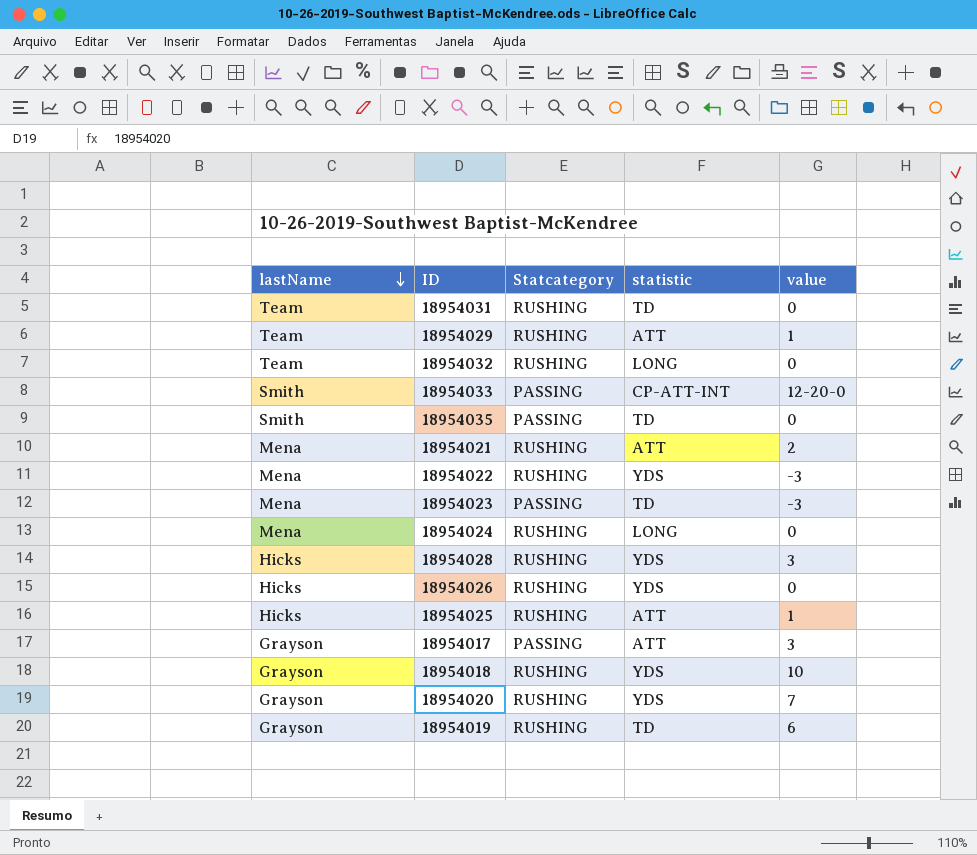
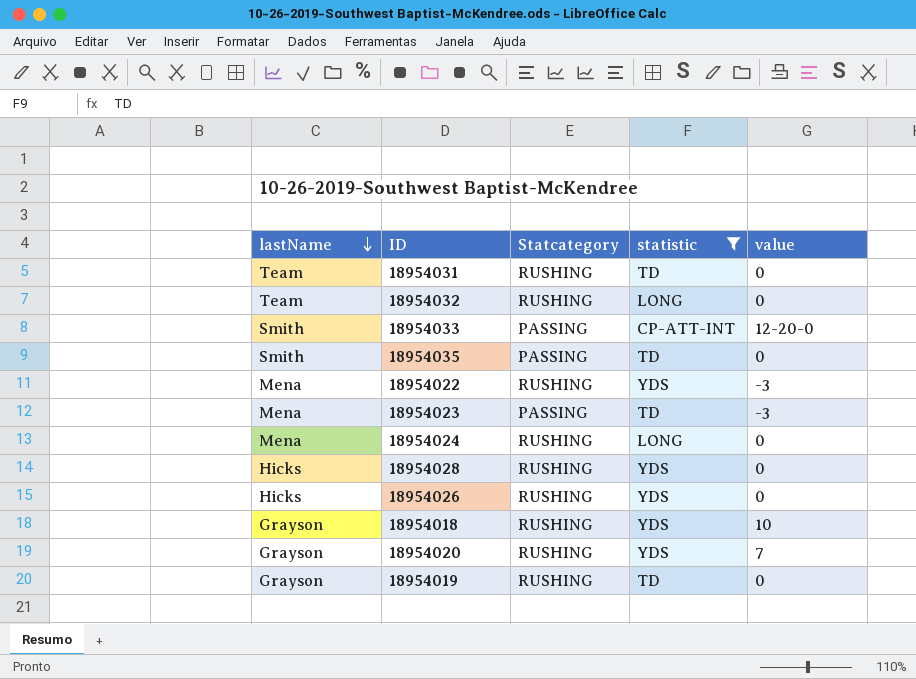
filter: none -> statistic != ATT
18954028 | value: 3 -> 0
18954019 | value: 6 -> 0

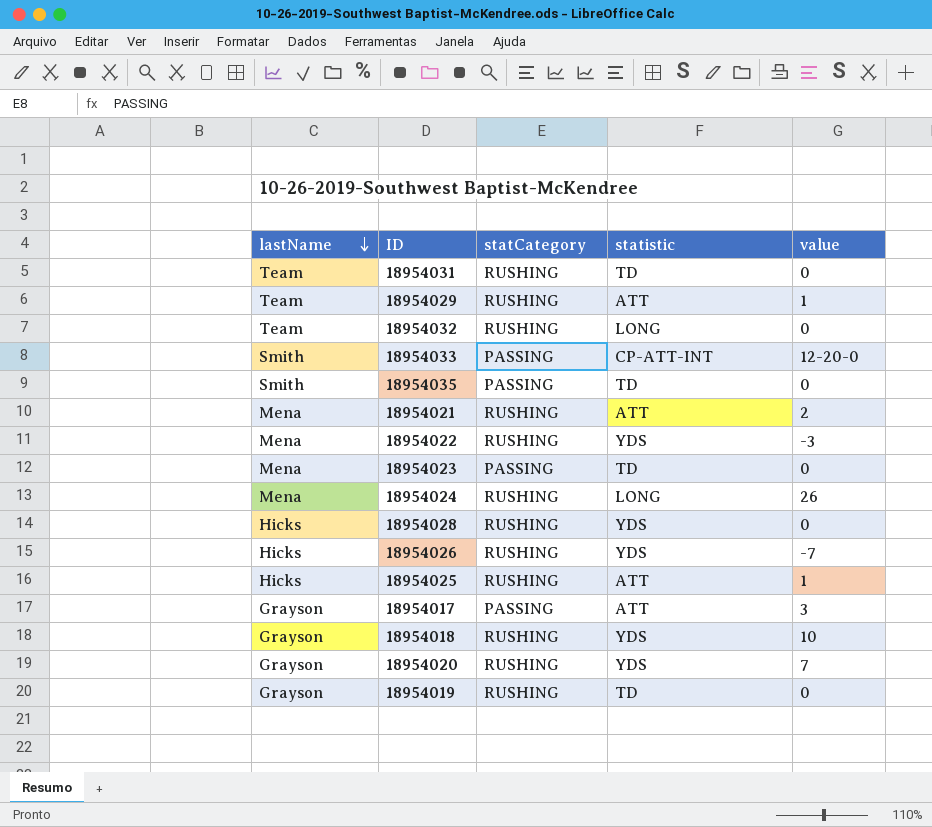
filter: statistic != ATT -> none
column name: Statcategory -> statCategory
18954023 | value: -3 -> 0
18954024 | value: 0 -> 26
18954026 | value: 0 -> -7

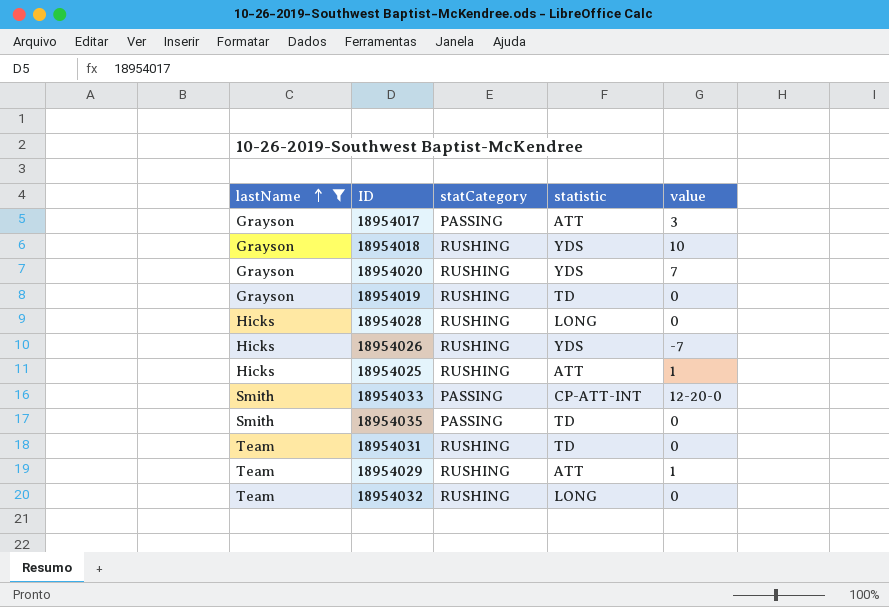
filter: none -> lastName != Mena
row order: lastName descending -> lastName ascending
18954028 | statistic: YDS -> LONG

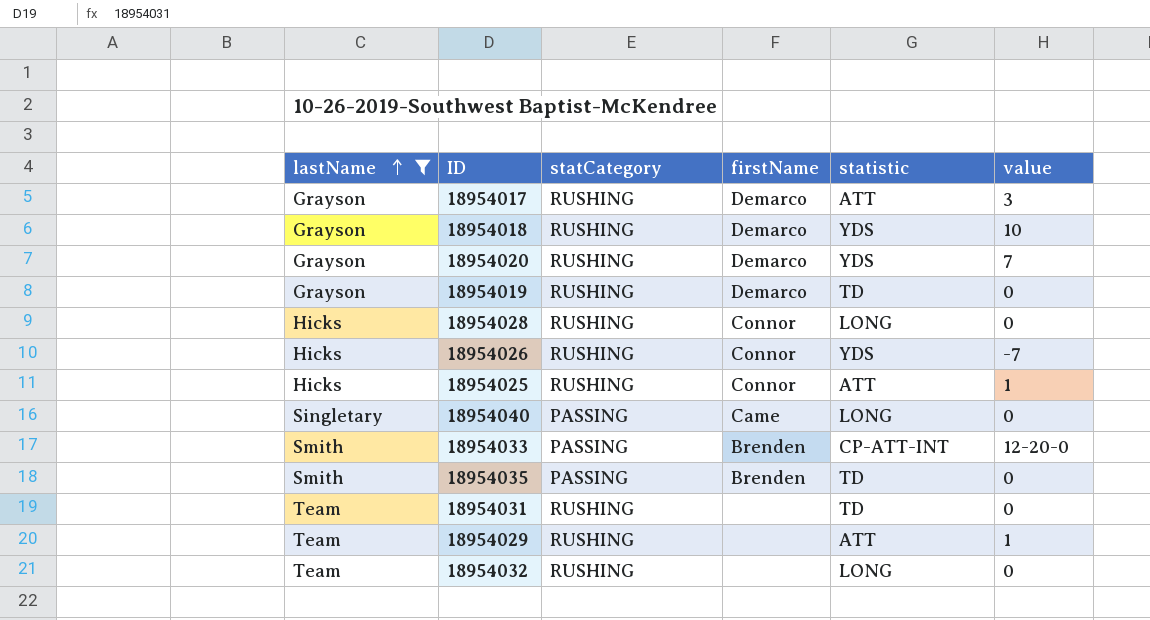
column firstName | position: none -> 4
18954017 | statCategory: PASSING -> RUSHING
row 18954040: none -> Singletary | PASSING | Came | LONG | 0

